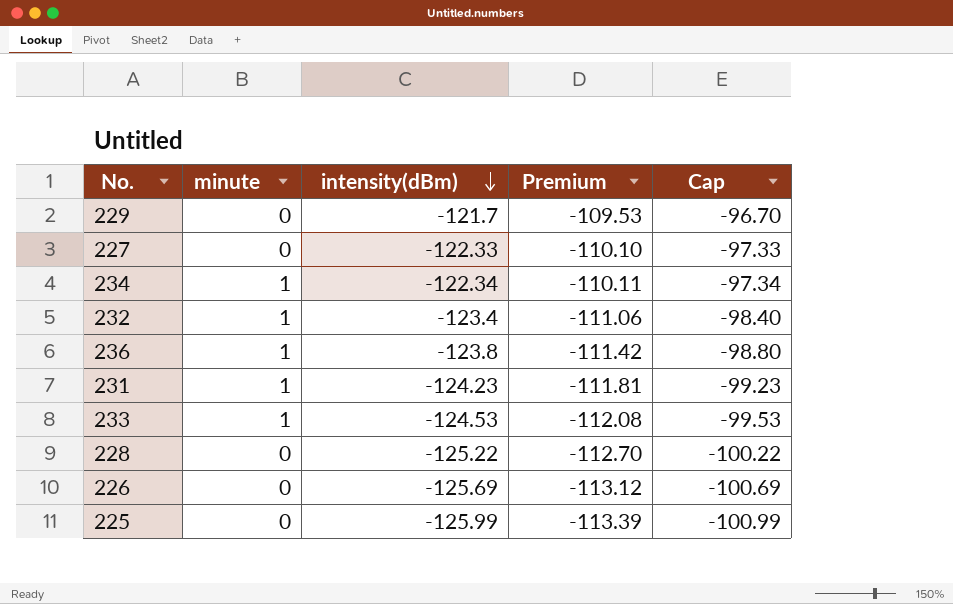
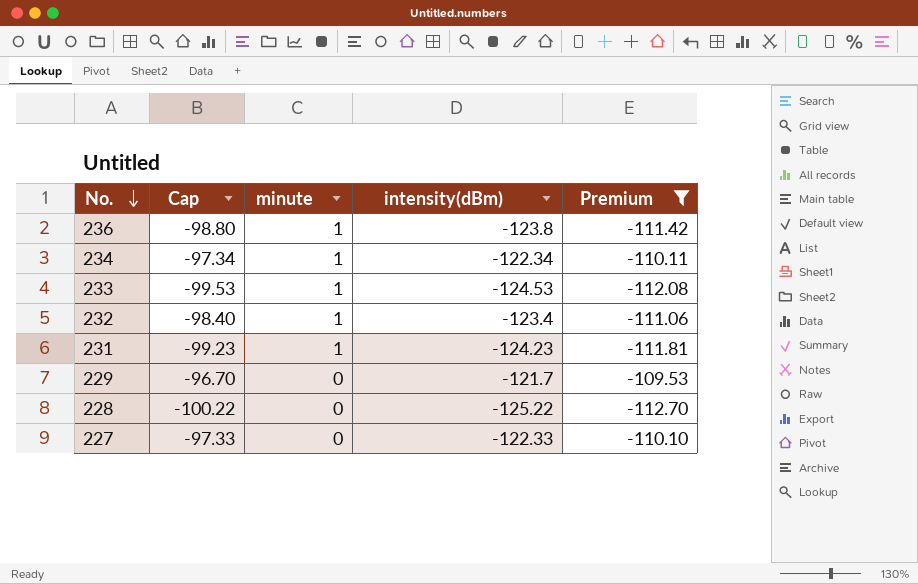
filter: none -> Premium >= -112.70
row order: intensity(dBm) descending -> No. descending
column Cap | position: 5 -> 2

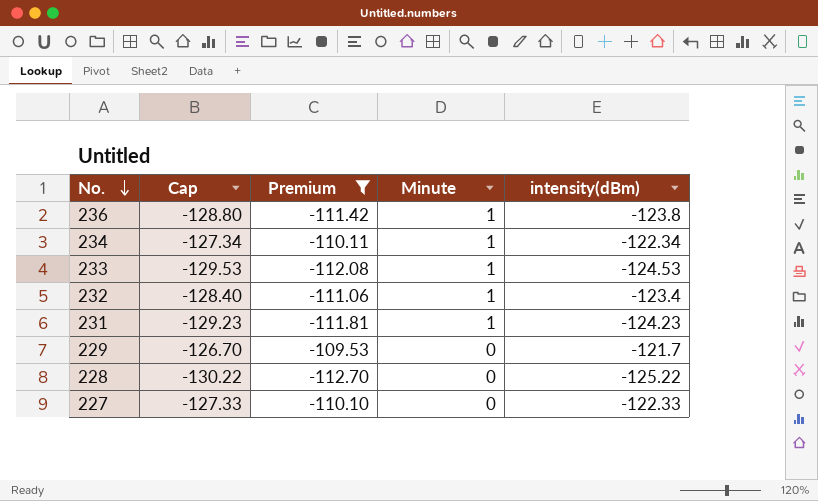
column Cap | formula: [intensity(dBm)] + 25 -> [intensity(dBm)] - 5
column Premium | position: 5 -> 3
column name: minute -> Minute

